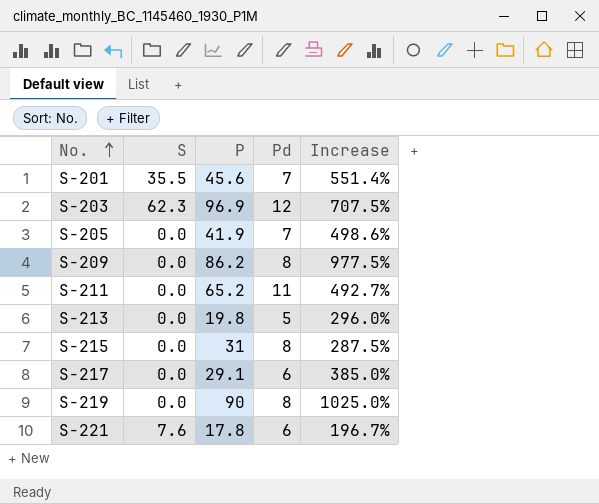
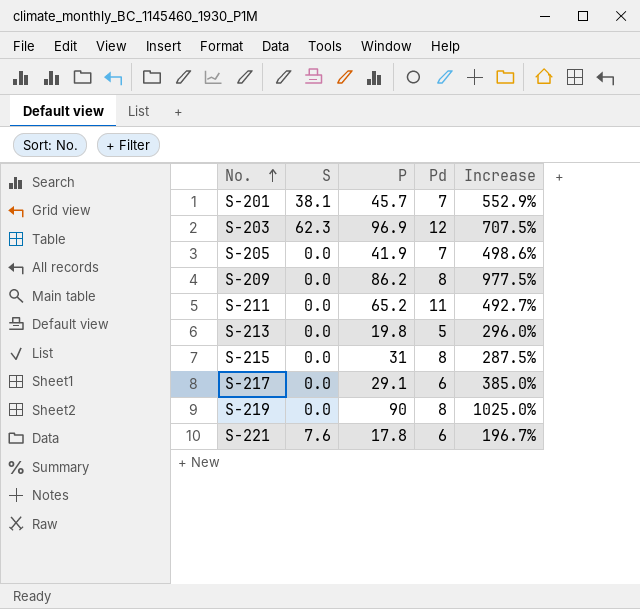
S-201 | S: 35.5 -> 38.1
S-201 | P: 45.6 -> 45.7
S-201 | Increase: 551.4% -> 552.9%

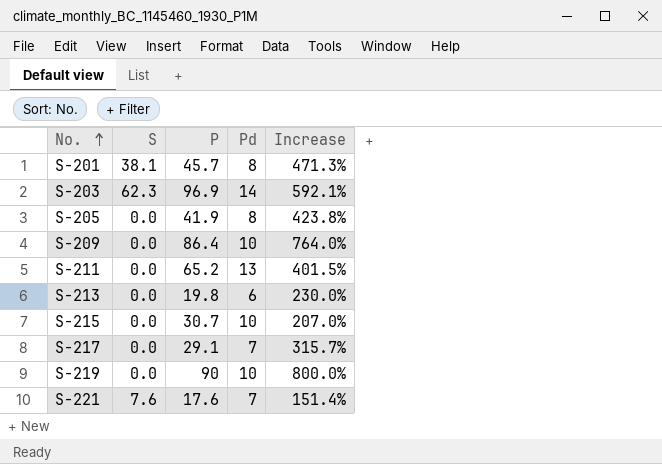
S-201 | Pd: 7 -> 8
S-201 | Increase: 552.9% -> 471.3%
S-203 | Pd: 12 -> 14
S-203 | Increase: 707.5% -> 592.1%
S-205 | Pd: 7 -> 8
S-205 | Increase: 498.6% -> 423.8%
S-209 | P: 86.2 -> 86.4
S-209 | Pd: 8 -> 10
S-209 | Increase: 977.5% -> 764.0%
S-211 | Pd: 11 -> 13
S-211 | Increase: 492.7% -> 401.5%
S-213 | Pd: 5 -> 6
S-213 | Increase: 296.0% -> 230.0%
S-215 | P: 31 -> 30.7
S-215 | Pd: 8 -> 10
S-215 | Increase: 287.5% -> 207.0%
S-217 | Pd: 6 -> 7
S-217 | Increase: 385.0% -> 315.7%
S-219 | Pd: 8 -> 10
S-219 | Increase: 1025.0% -> 800.0%
S-221 | P: 17.8 -> 17.6
S-221 | Pd: 6 -> 7
S-221 | Increase: 196.7% -> 151.4%

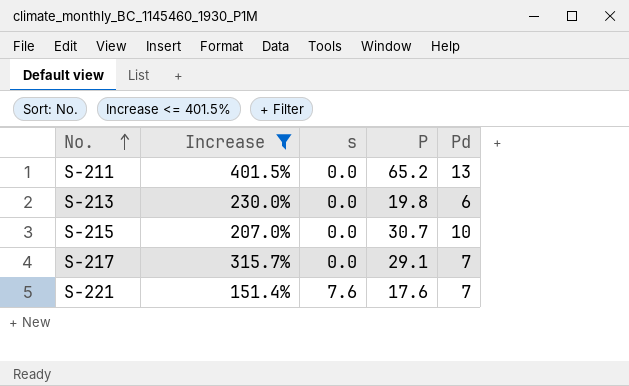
filter: none -> Increase <= 401.5%
column Increase | position: 5 -> 2
column name: S -> s

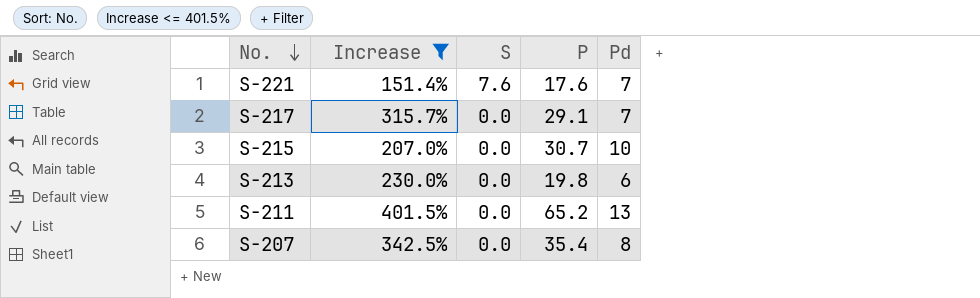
row order: No. ascending -> No. descending
column name: s -> S
row S-207: none -> 342.5% | 0.0 | 35.4 | 8

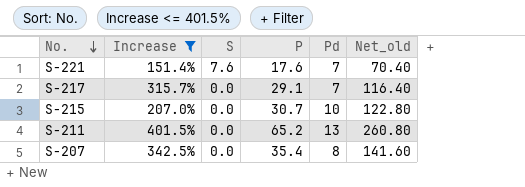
column Net_old | formula: none -> [P] * 4
row S-213: 230.0% | 0.0 | 19.8 | 6 -> none

